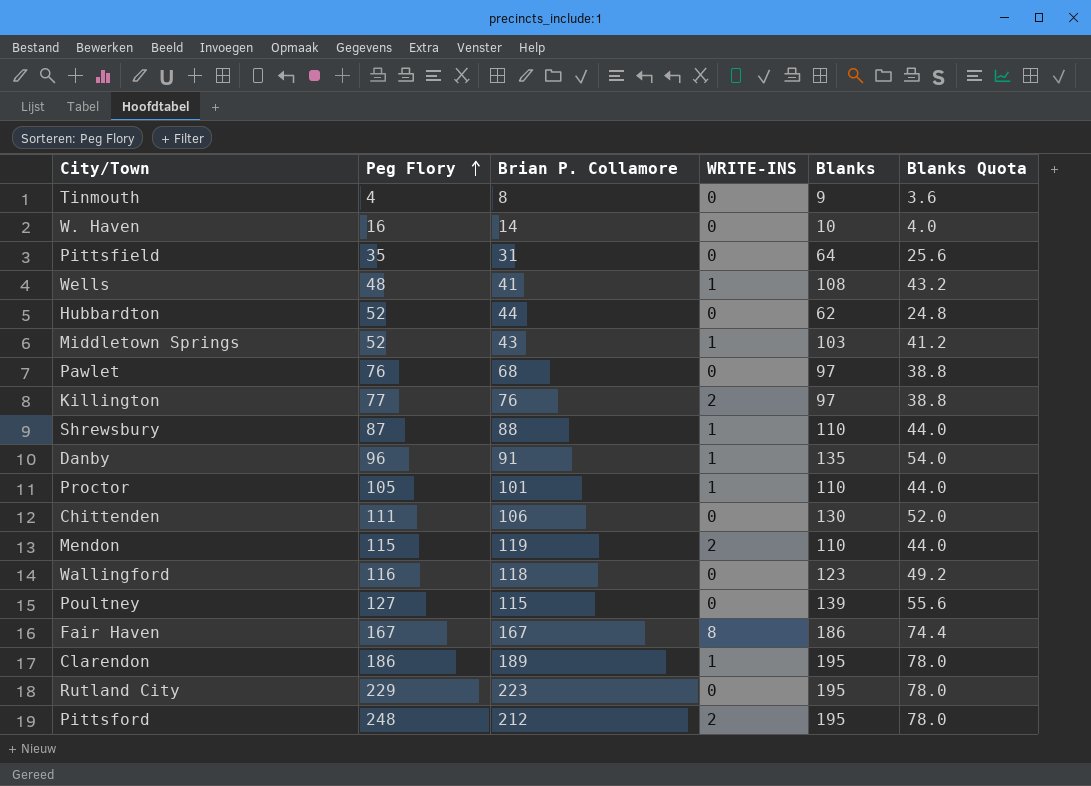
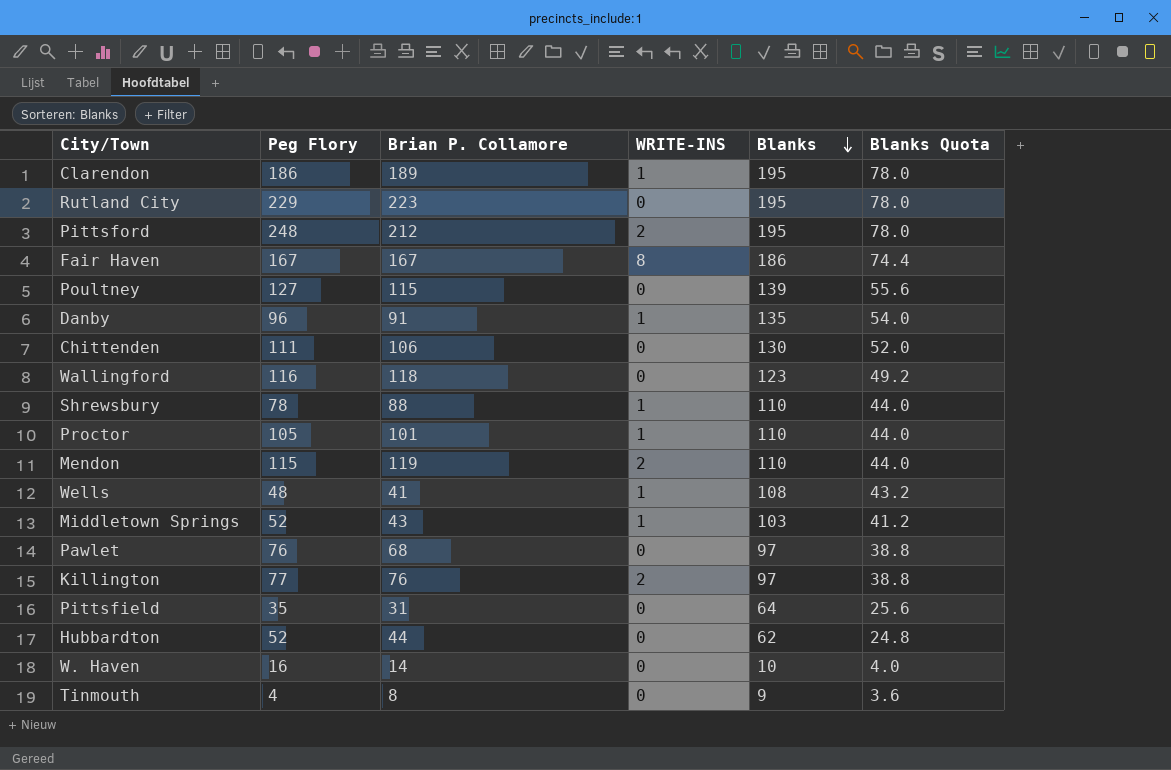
row order: Peg Flory ascending -> Blanks descending
Shrewsbury | Peg Flory: 87 -> 78

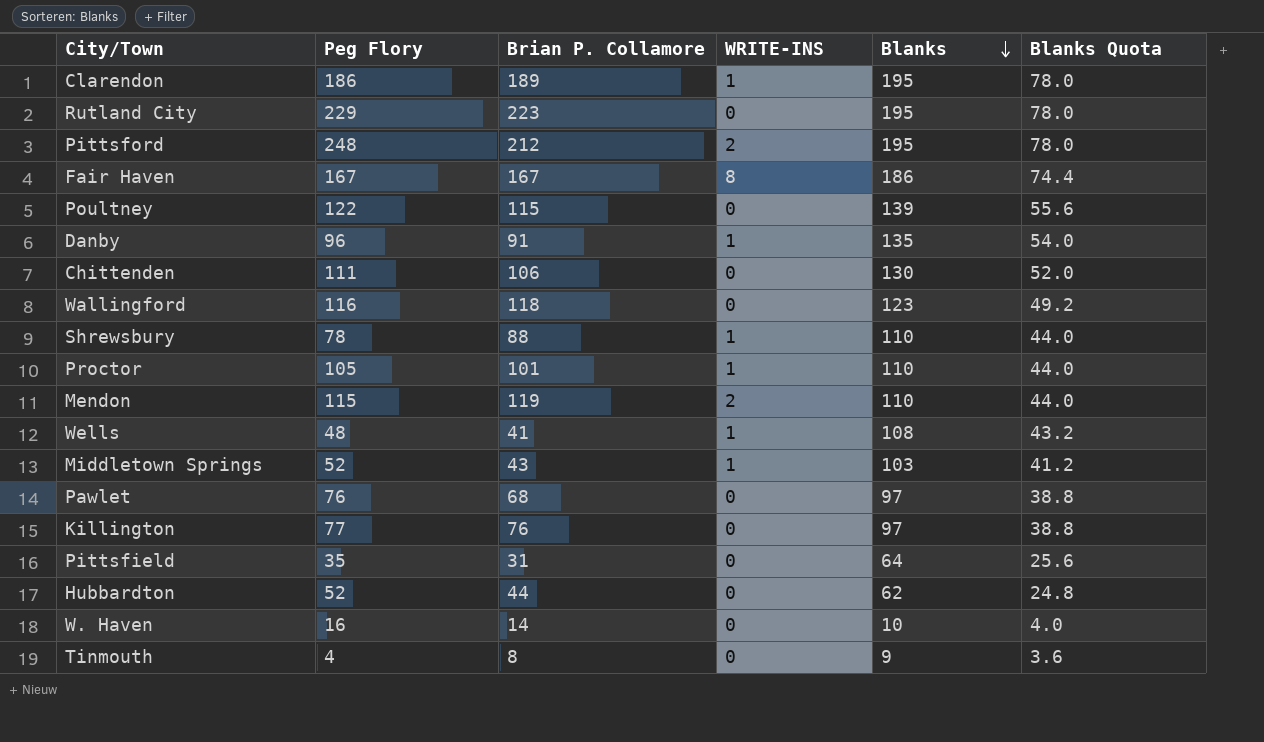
Poultney | Peg Flory: 127 -> 122
Killington | WRITE-INS: 2 -> 0

